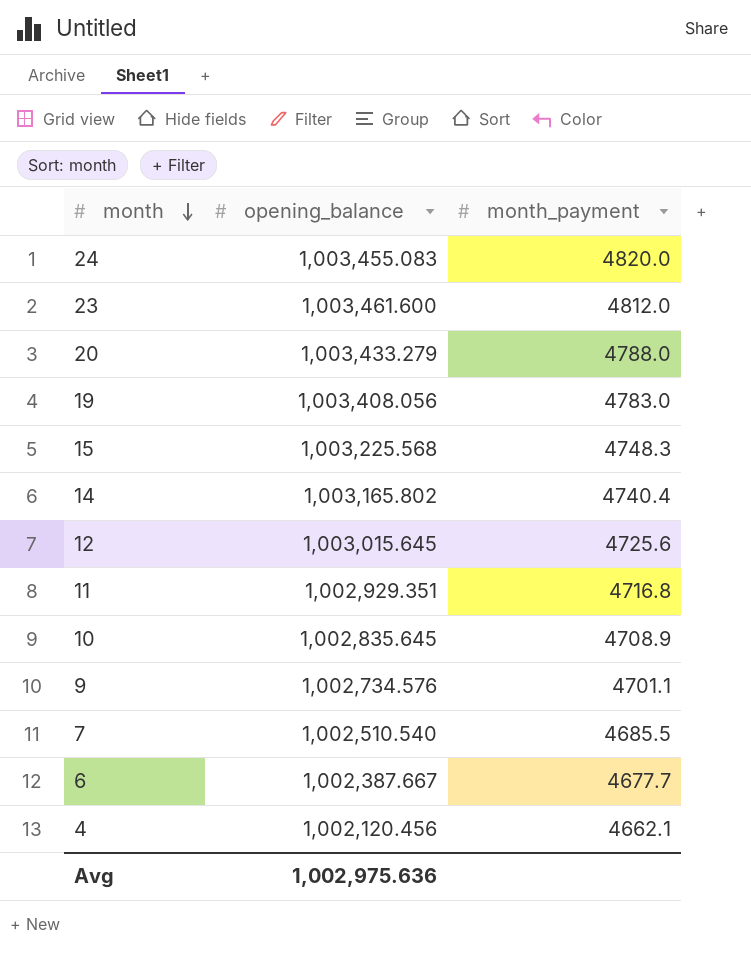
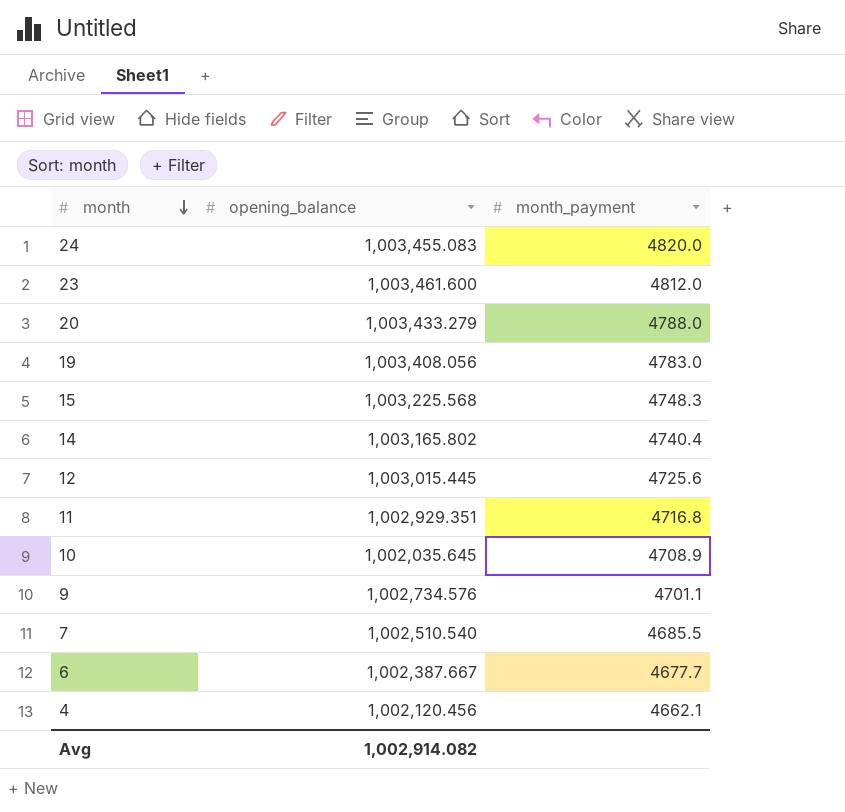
12 | opening_balance: 1,003,015.645 -> 1,003,015.445
10 | opening_balance: 1,002,835.645 -> 1,002,035.645
Avg | opening_balance: 1,002,975.636 -> 1,002,914.082

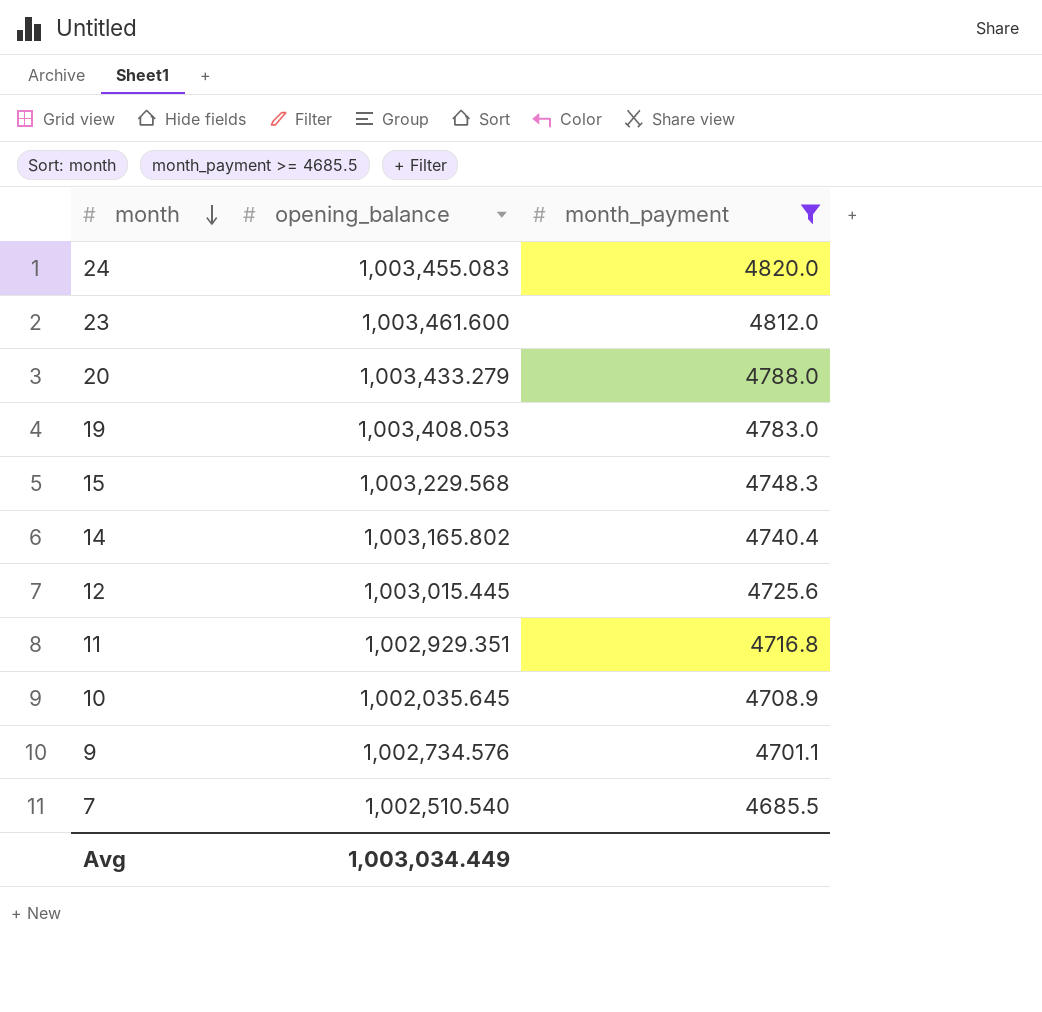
filter: none -> month_payment >= 4685.5
19 | opening_balance: 1,003,408.056 -> 1,003,408.053
15 | opening_balance: 1,003,225.568 -> 1,003,229.568
Avg | opening_balance: 1,002,914.082 -> 1,003,034.449

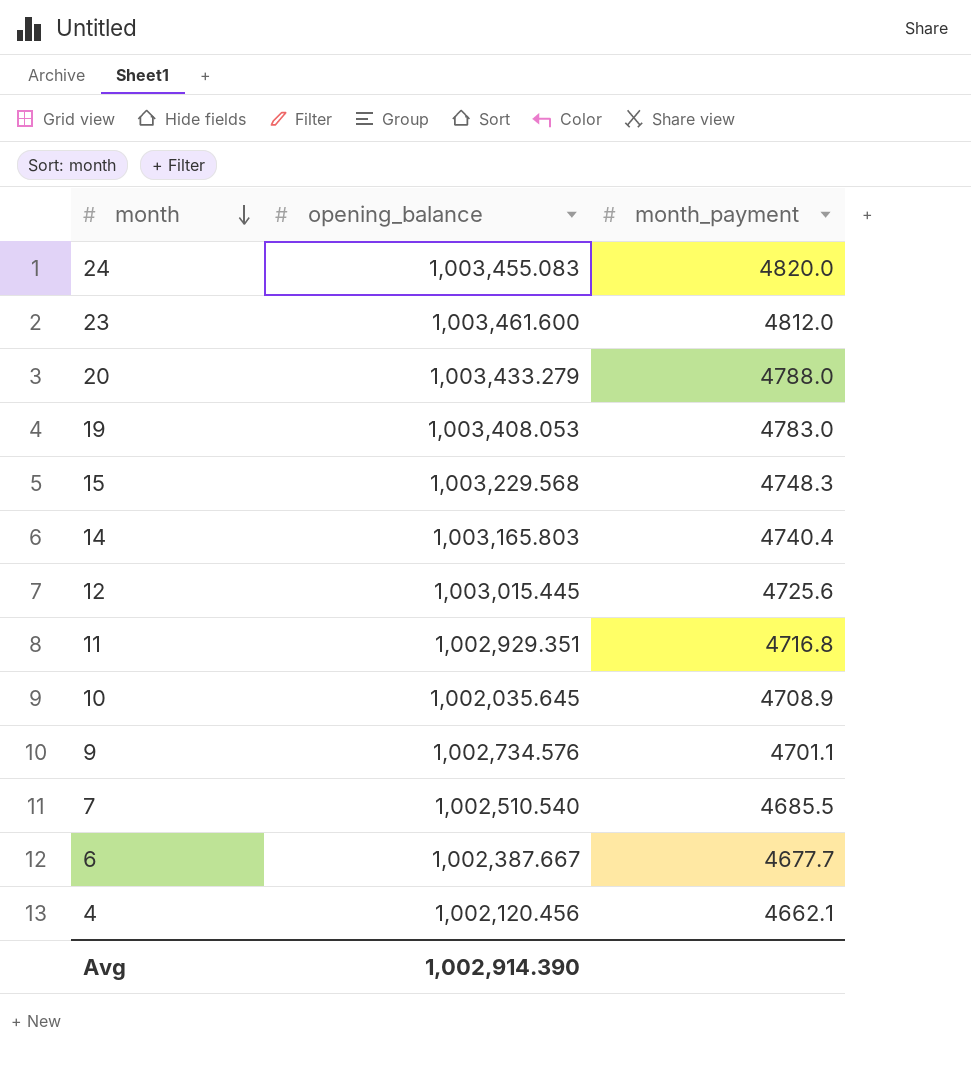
filter: month_payment >= 4685.5 -> none
14 | opening_balance: 1,003,165.802 -> 1,003,165.803
Avg | opening_balance: 1,003,034.449 -> 1,002,914.390

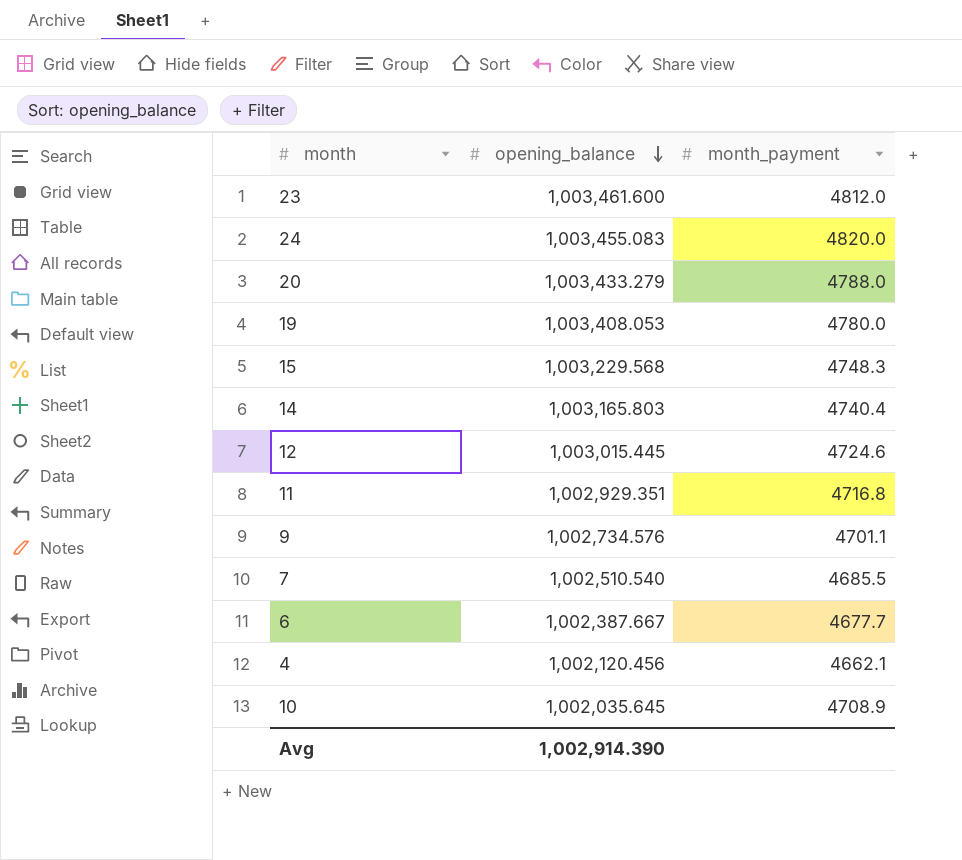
row order: month descending -> opening_balance descending
19 | month_payment: 4783.0 -> 4780.0
12 | month_payment: 4725.6 -> 4724.6

